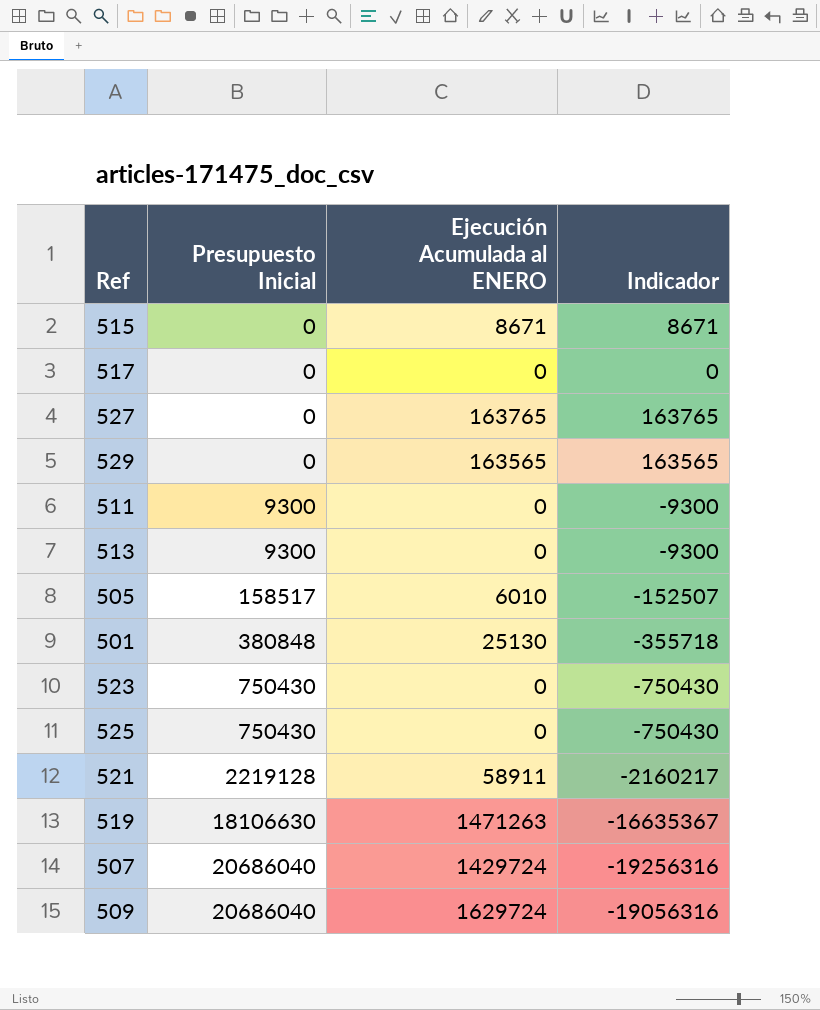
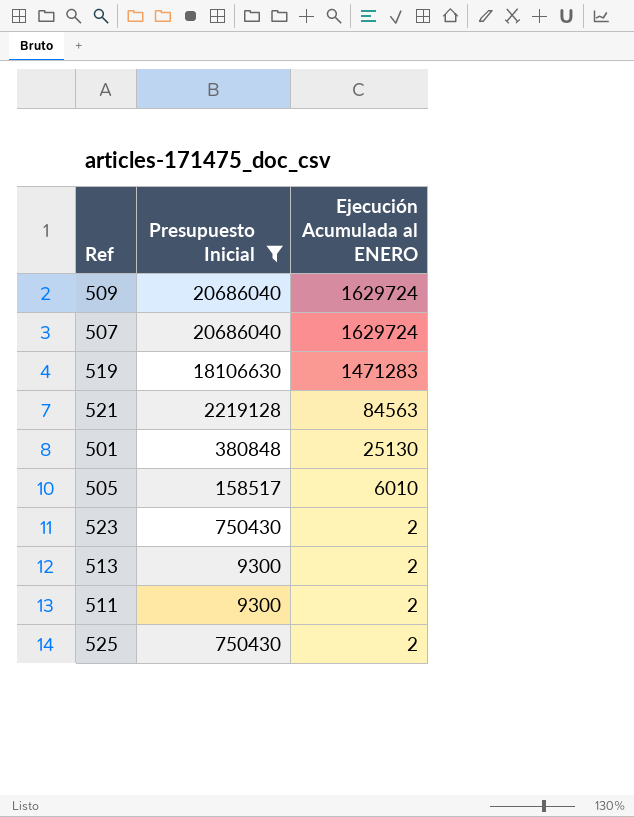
filter: none -> Presupuesto Inicial != 0
row order: Presupuesto Inicial ascending -> Ejecución Acumulada al ENERO descending
column Indicador | formula: [Ejecución Acumulada al ENERO] - [Presupuesto Inicial] -> none
507 | Ejecución Acumulada al ENERO: 1429724 -> 1629724
519 | Ejecución Acumulada al ENERO: 1471263 -> 1471283
521 | Ejecución Acumulada al ENERO: 58911 -> 84563
523 | Ejecución Acumulada al ENERO: 0 -> 2
513 | Ejecución Acumulada al ENERO: 0 -> 2
511 | Ejecución Acumulada al ENERO: 0 -> 2
525 | Ejecución Acumulada al ENERO: 0 -> 2

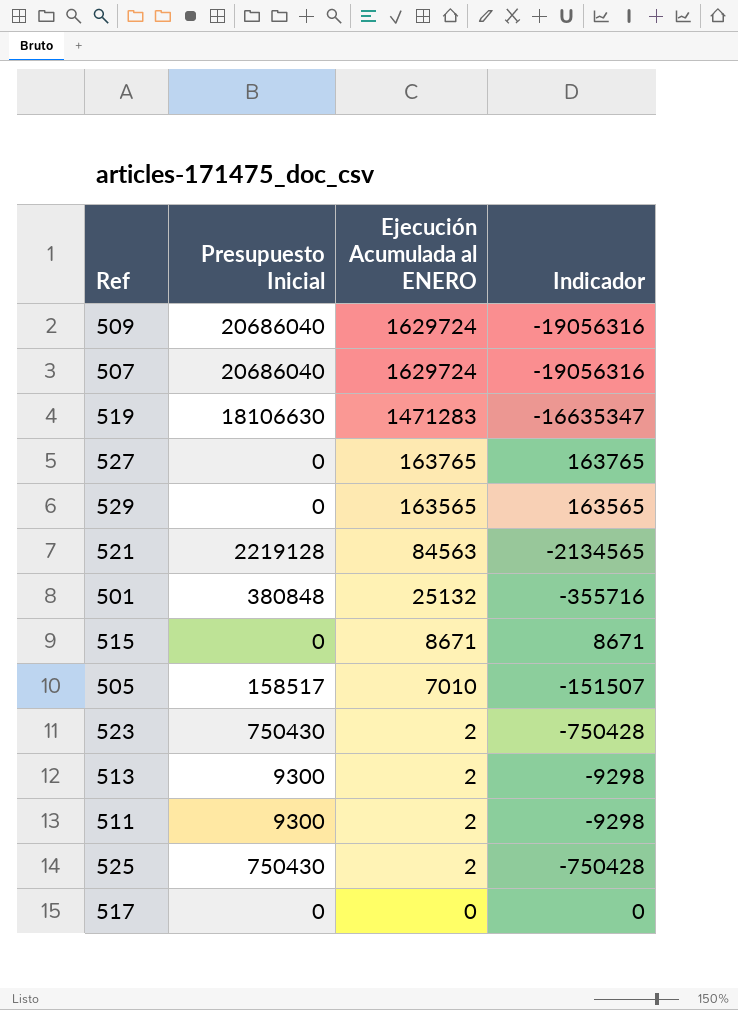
filter: Presupuesto Inicial != 0 -> none
column Indicador | formula: none -> [Ejecución Acumulada al ENERO] - [Presupuesto Inicial]
501 | Ejecución Acumulada al ENERO: 25130 -> 25132
505 | Ejecución Acumulada al ENERO: 6010 -> 7010

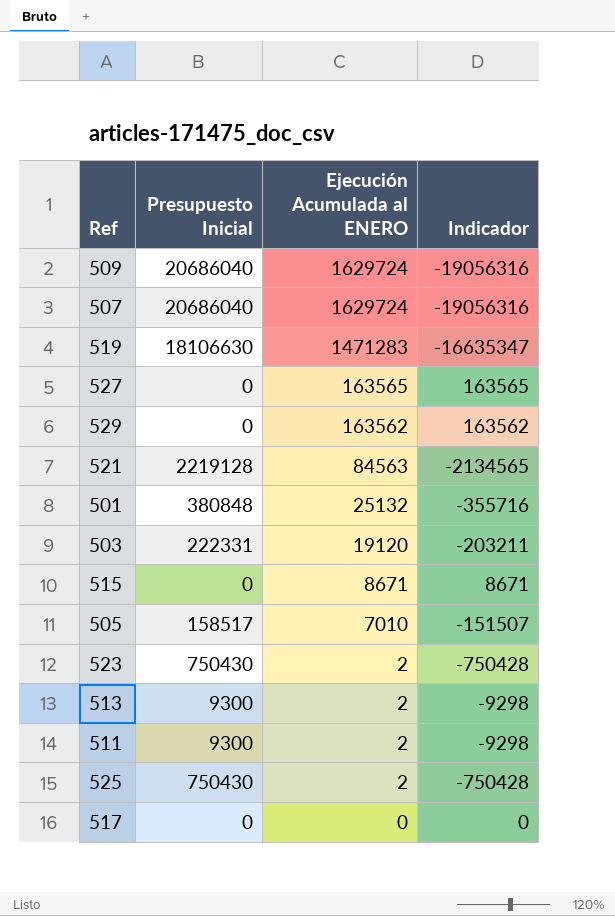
527 | Ejecución Acumulada al ENERO: 163765 -> 163565
527 | Indicador: 163765 -> 163565
529 | Ejecución Acumulada al ENERO: 163565 -> 163562
529 | Indicador: 163565 -> 163562
row 503: none -> 222331 | 19120 | -203211

